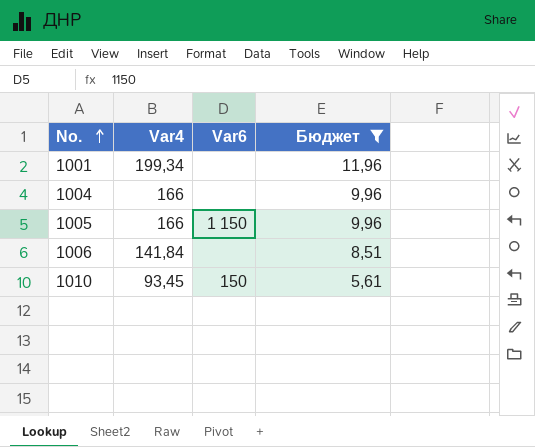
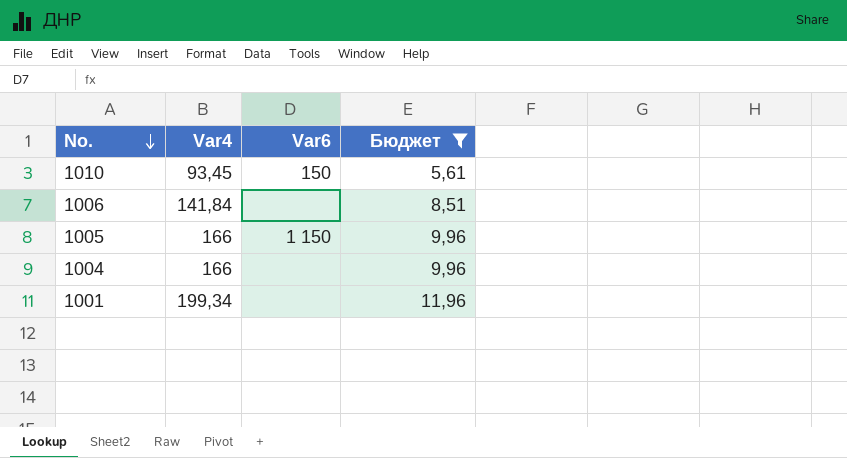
row order: No. ascending -> No. descending

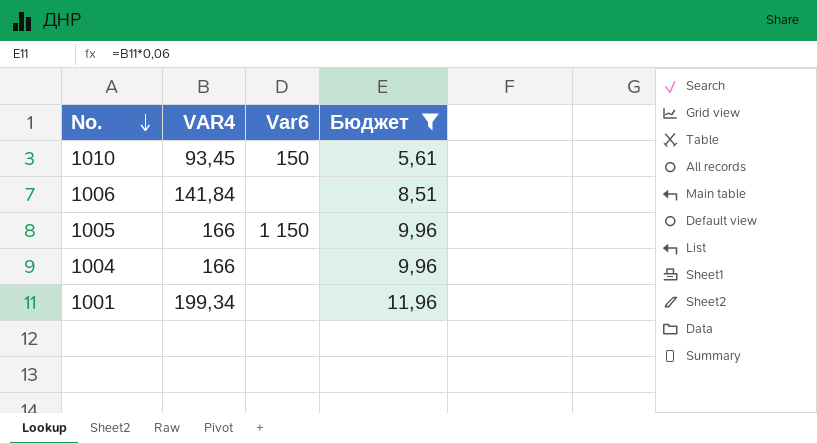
column name: Var4 -> VAR4

